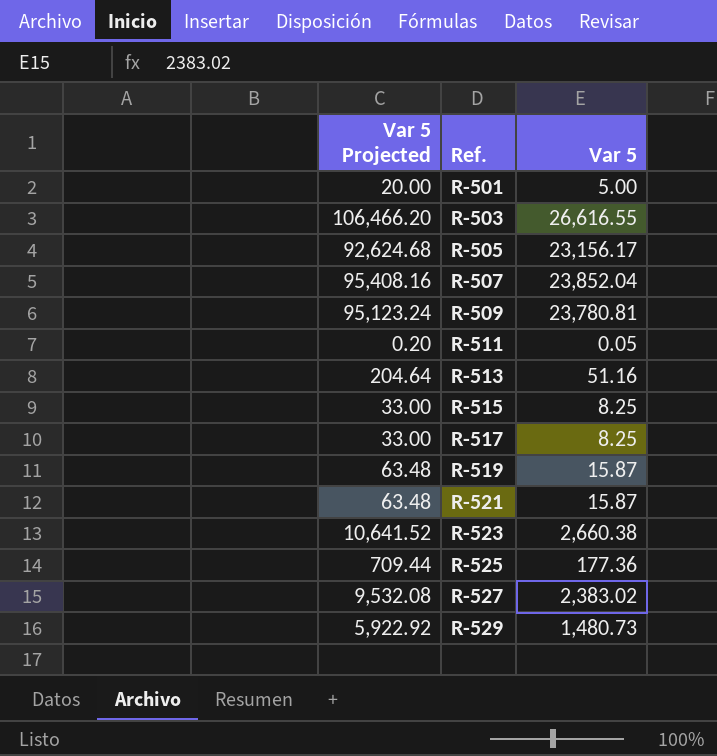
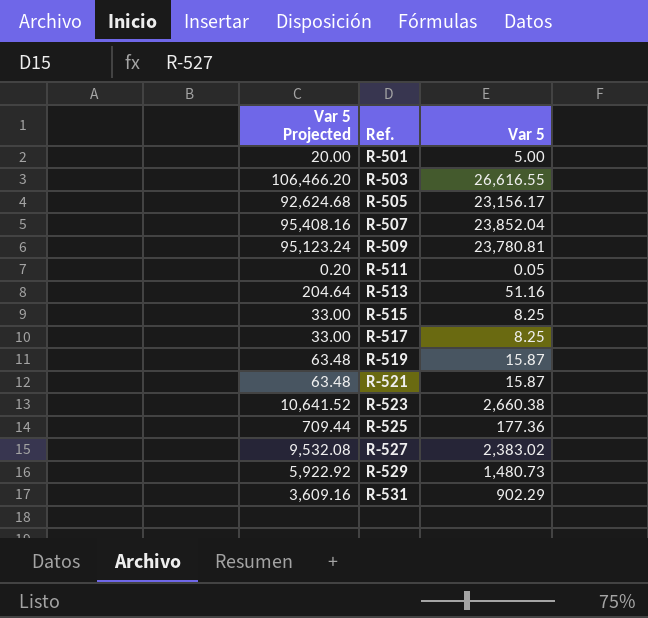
row R-531: none -> 3,609.16 | 902.29

